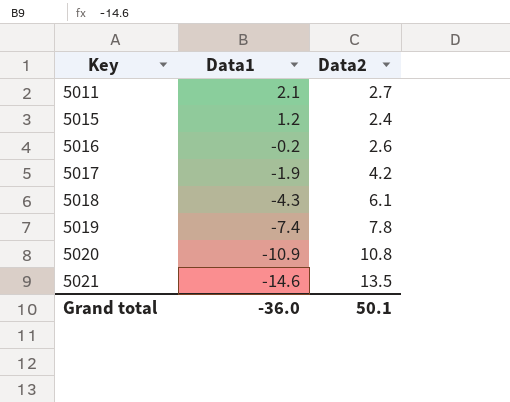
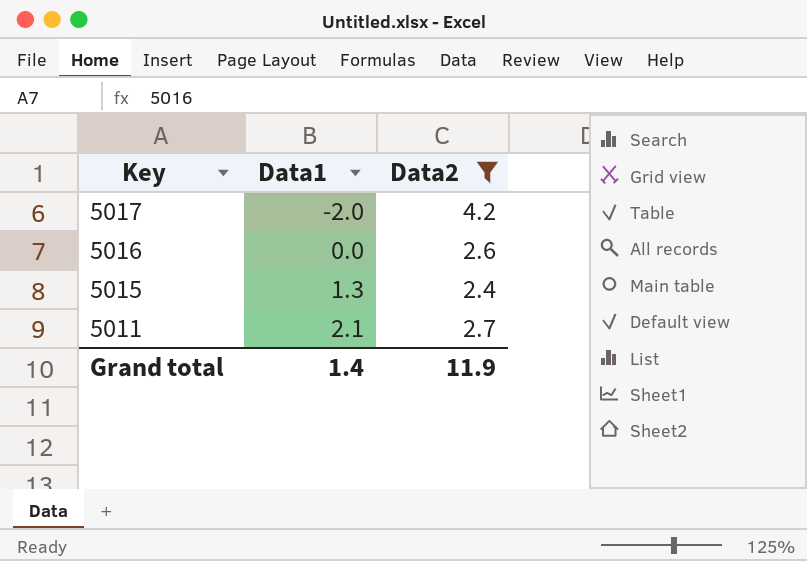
filter: none -> Data2 <= 4.2
row order: Key ascending -> Key descending
5017 | Data1: -1.9 -> -2.0
5016 | Data1: -0.2 -> 0.0
5015 | Data1: 1.2 -> 1.3
Grand total | Data1: -36.0 -> 1.4
Grand total | Data2: 50.1 -> 11.9

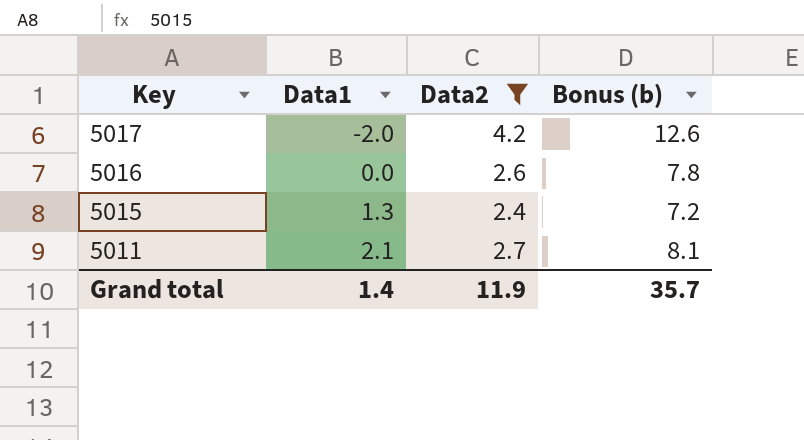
column Bonus (b) | formula: none -> [Data2] * 3

